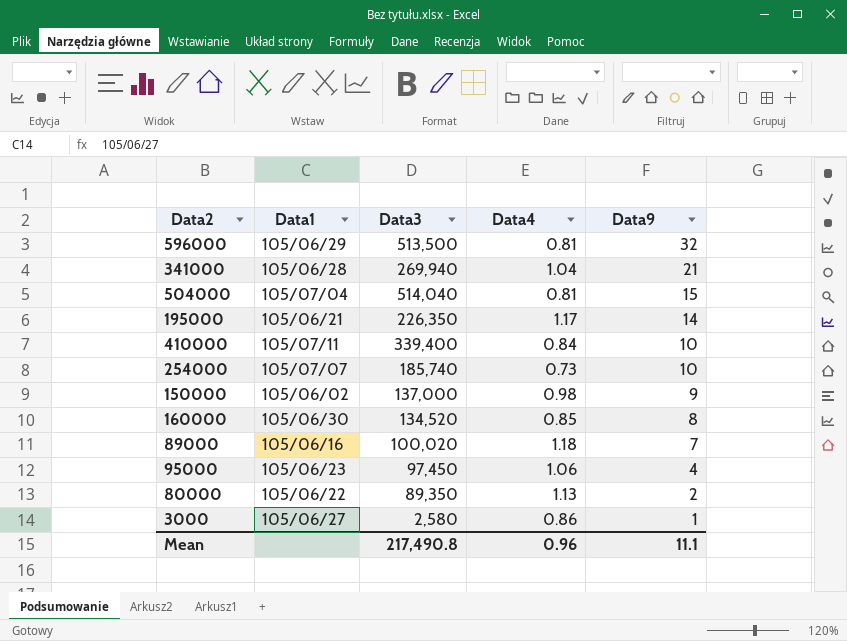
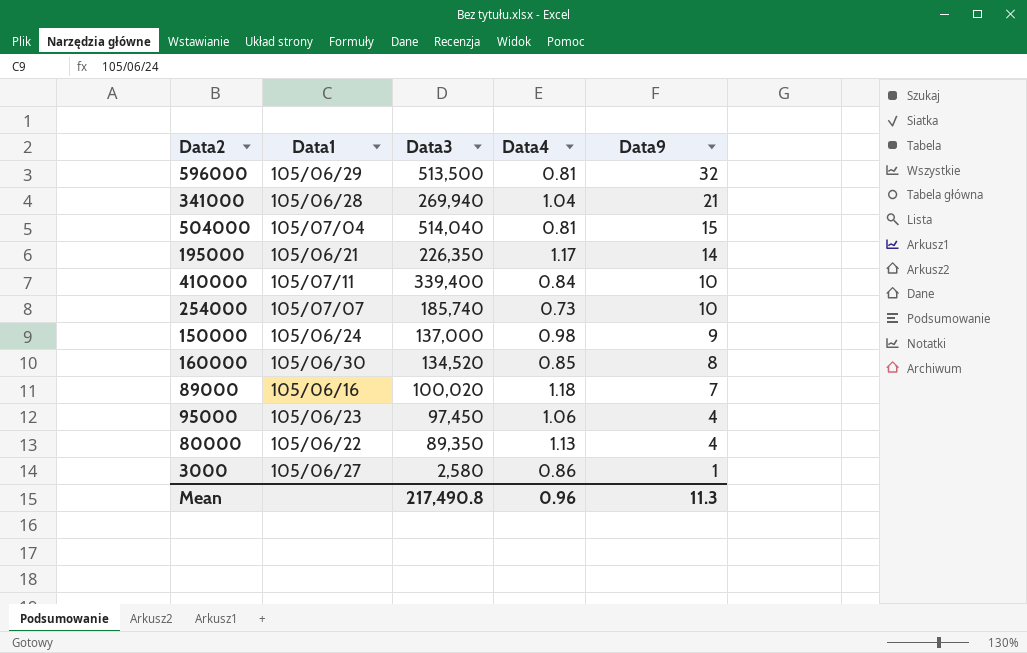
150000 | Data1: 105/06/02 -> 105/06/24
80000 | Data9: 2 -> 4
Mean | Data9: 11.1 -> 11.3

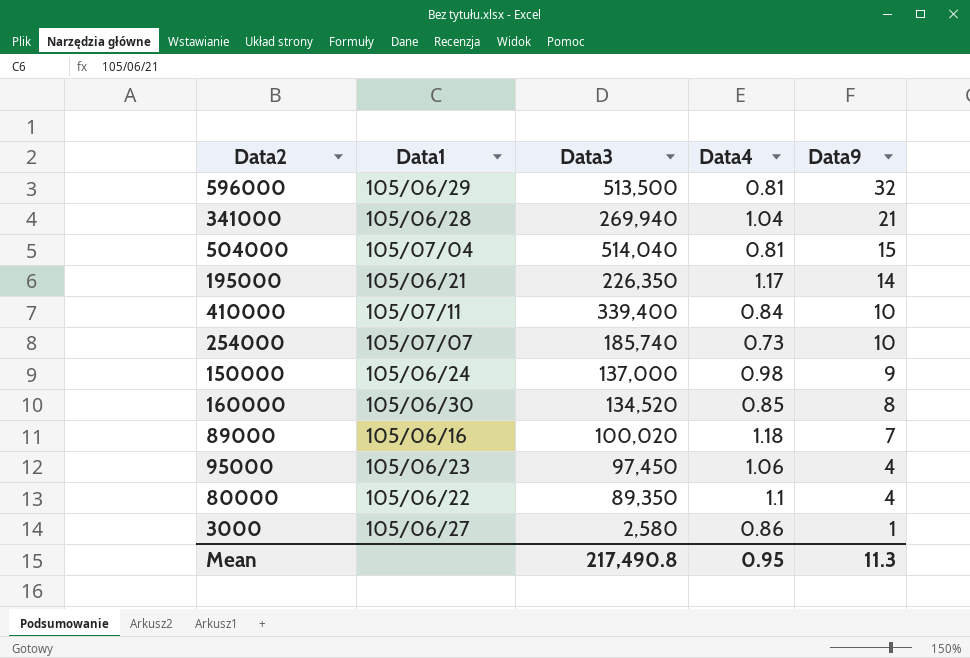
80000 | Data4: 1.13 -> 1.1
Mean | Data4: 0.96 -> 0.95

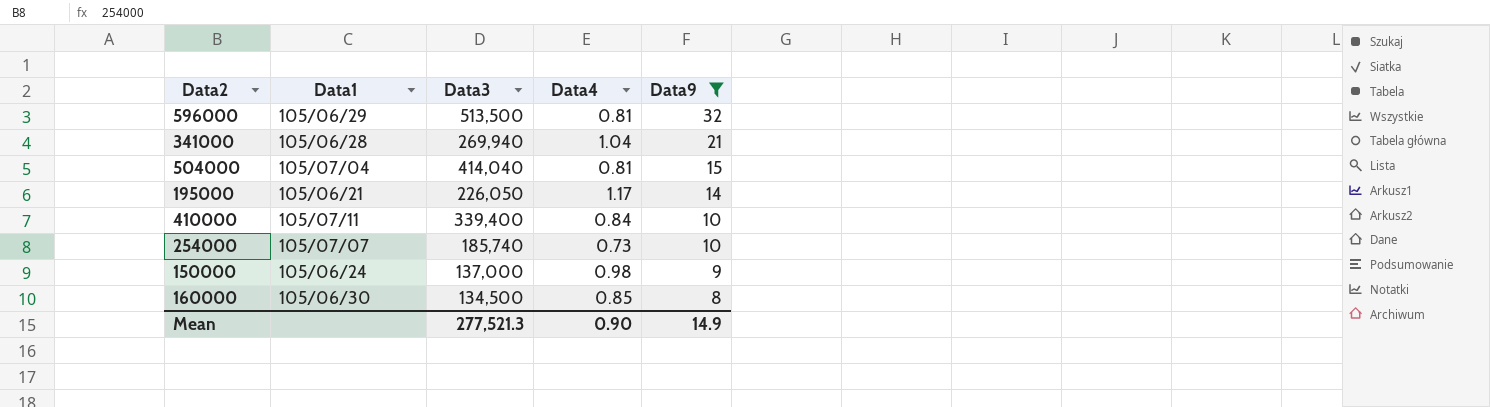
filter: none -> Data9 >= 8
504000 | Data3: 514,040 -> 414,040
195000 | Data3: 226,350 -> 226,050
160000 | Data3: 134,520 -> 134,500
Mean | Data3: 217,490.8 -> 277,521.3
Mean | Data4: 0.95 -> 0.90
Mean | Data9: 11.3 -> 14.9

